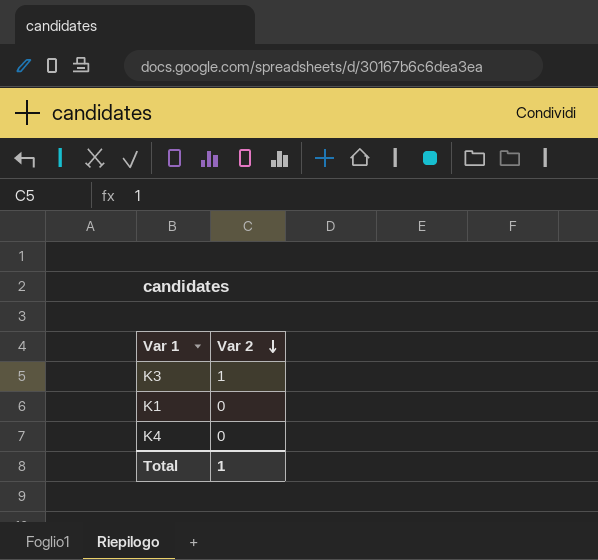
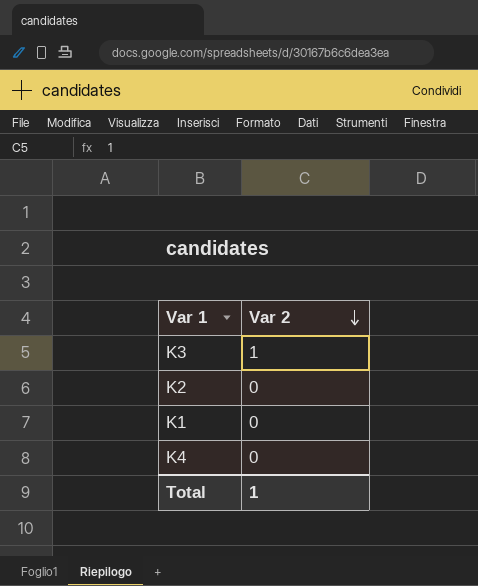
row K2: none -> 0

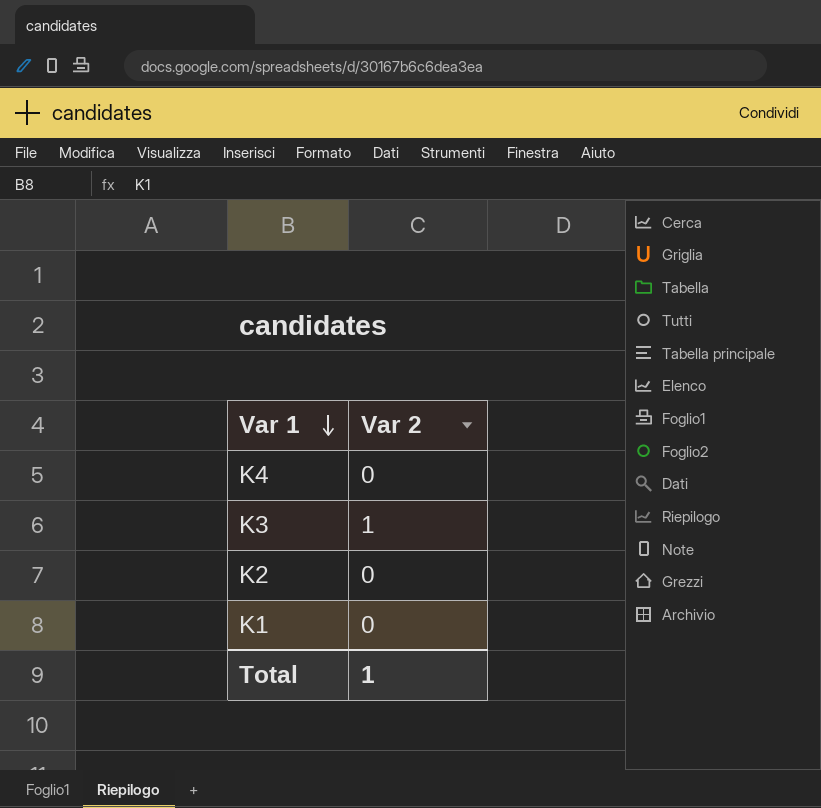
row order: Var 2 descending -> Var 1 descending

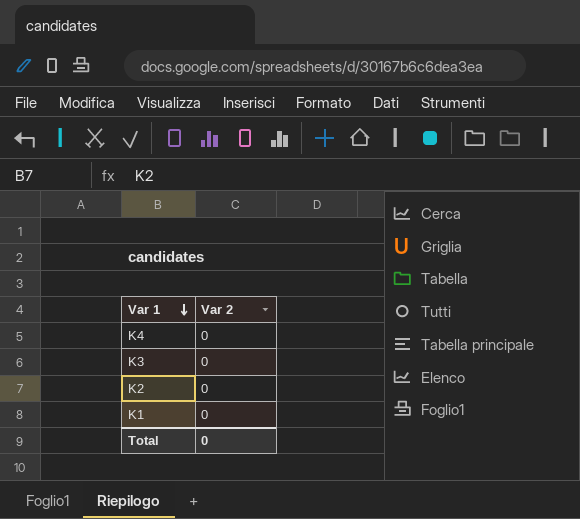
K3 | Var 2: 1 -> 0
Total | Var 2: 1 -> 0

